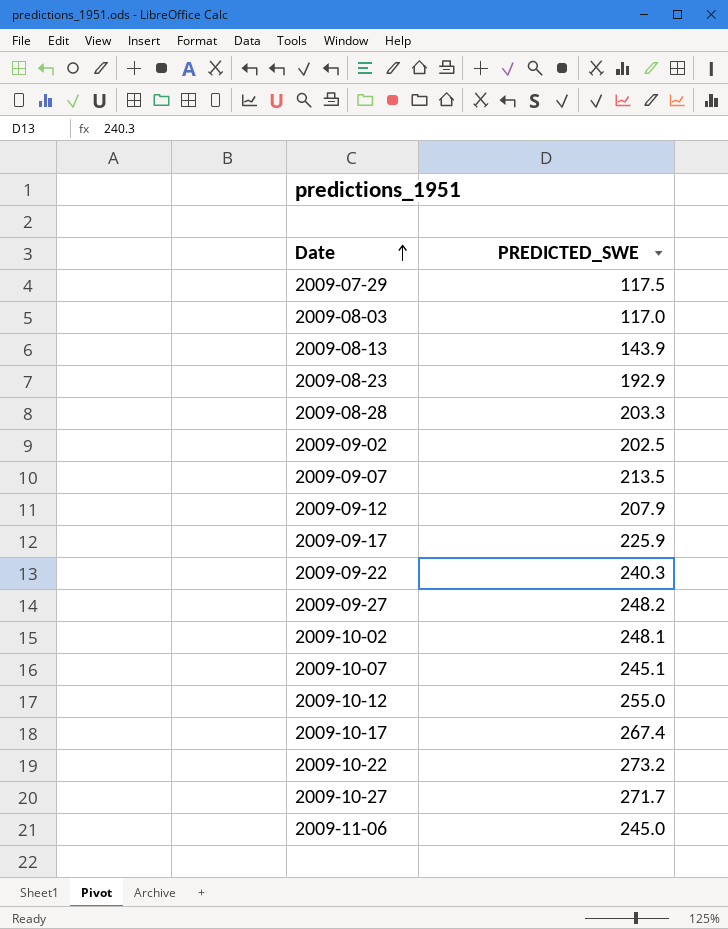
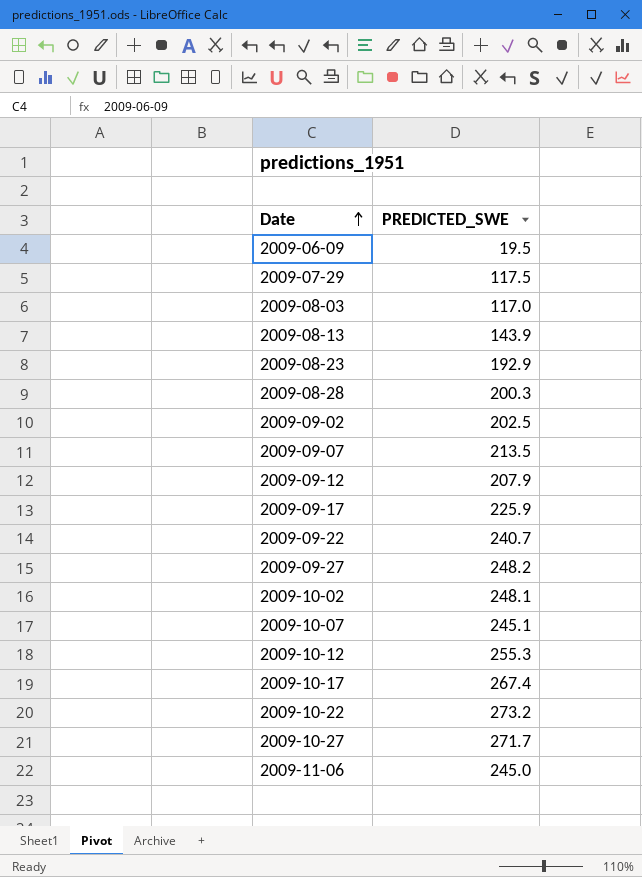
row 2009-06-09: none -> 19.5
2009-08-28 | PREDICTED_SWE: 203.3 -> 200.3
2009-09-22 | PREDICTED_SWE: 240.3 -> 240.7
2009-10-12 | PREDICTED_SWE: 255.0 -> 255.3

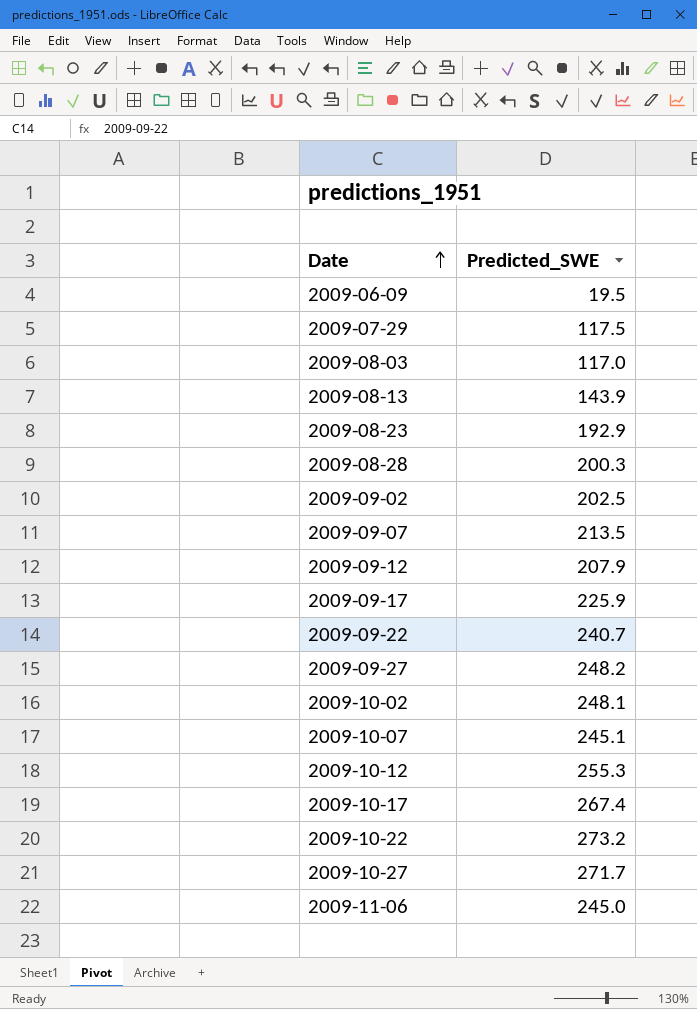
column name: PREDICTED_SWE -> Predicted_SWE

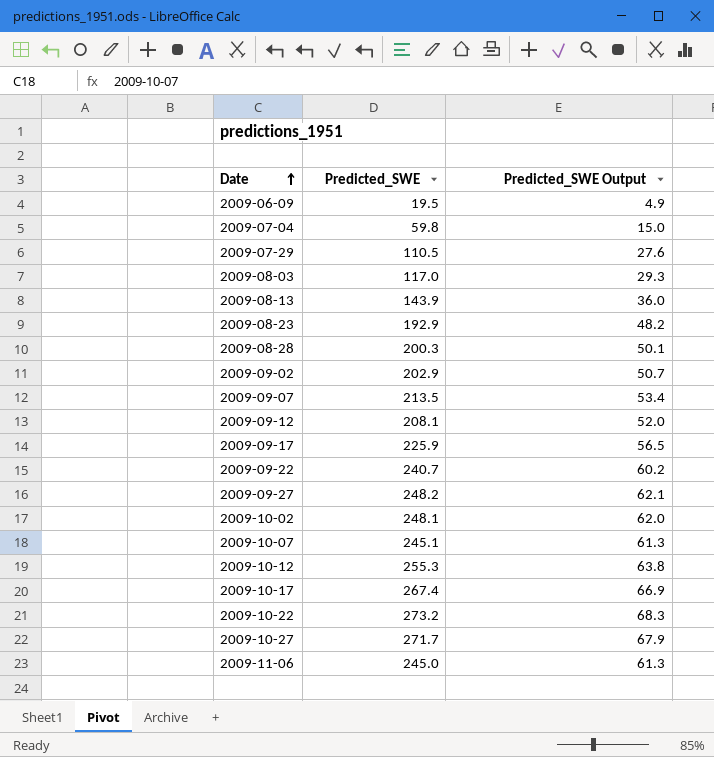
column Predicted_SWE Output | formula: none -> [Predicted_SWE] * 0.25
row 2009-07-04: none -> 59.8 | 15.0
2009-07-29 | Predicted_SWE: 117.5 -> 110.5
2009-09-02 | Predicted_SWE: 202.5 -> 202.9
2009-09-12 | Predicted_SWE: 207.9 -> 208.1

